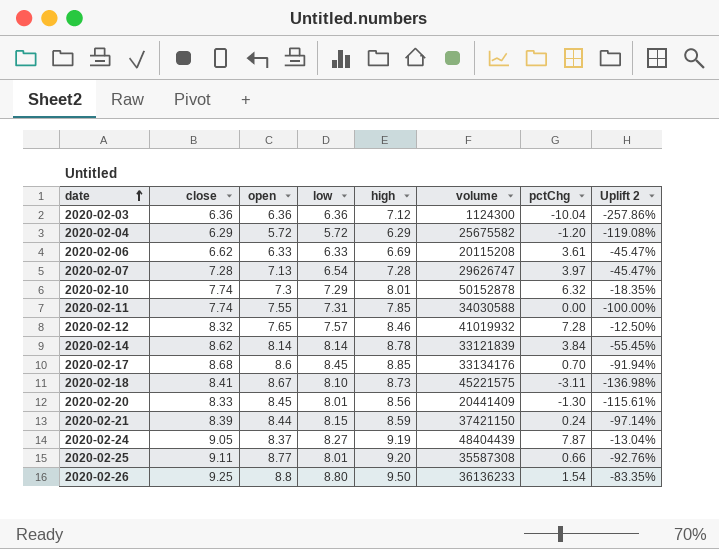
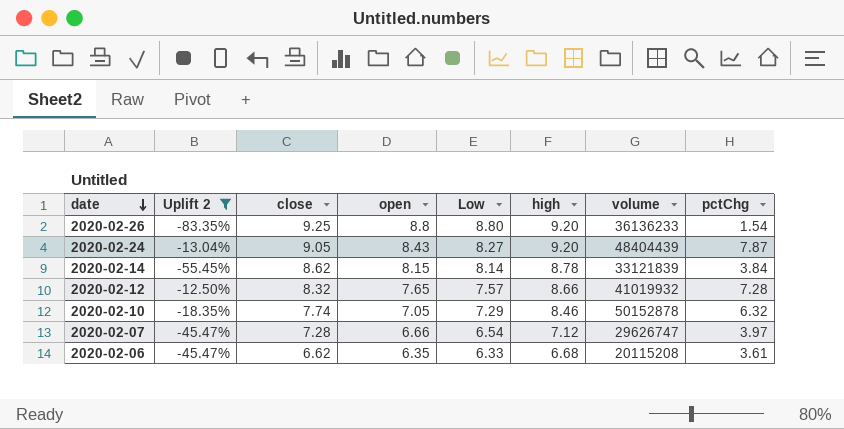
filter: none -> Uplift 2 >= -83.35%
row order: date ascending -> date descending
column Uplift 2 | position: 8 -> 2
column name: low -> Low
2020-02-26 | high: 9.50 -> 9.20
2020-02-24 | open: 8.37 -> 8.43
2020-02-24 | high: 9.19 -> 9.20
2020-02-14 | open: 8.14 -> 8.15
2020-02-12 | high: 8.46 -> 8.66
2020-02-10 | open: 7.3 -> 7.05
2020-02-10 | high: 8.01 -> 8.46
2020-02-07 | open: 7.13 -> 6.66
2020-02-07 | high: 7.28 -> 7.12
2020-02-06 | open: 6.33 -> 6.35
2020-02-06 | high: 6.69 -> 6.68

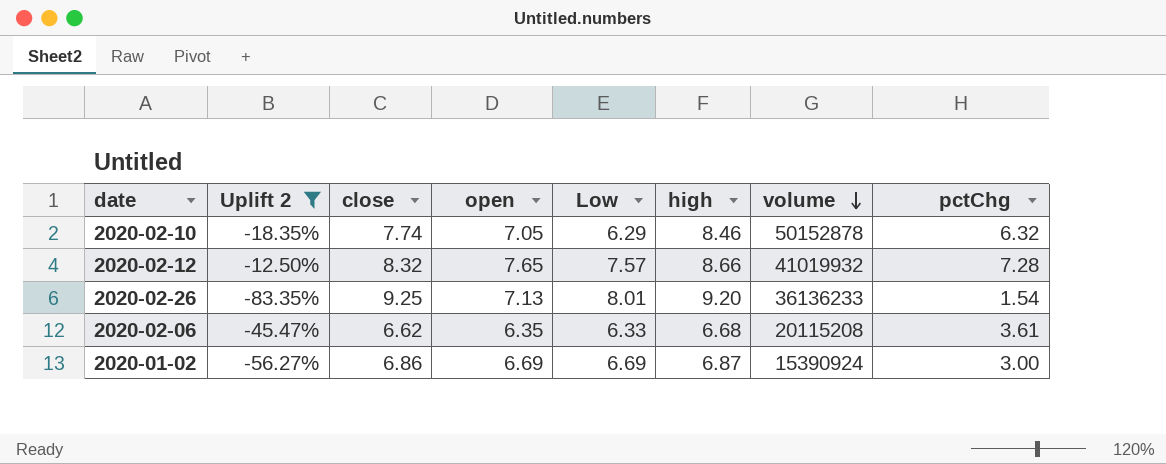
row order: date descending -> volume descending
row 2020-02-24: -13.04% | 9.05 | 8.43 | 8.27 | 9.20 | 48404439 | 7.87 -> none
row 2020-02-14: -55.45% | 8.62 | 8.15 | 8.14 | 8.78 | 33121839 | 3.84 -> none
row 2020-02-07: -45.47% | 7.28 | 6.66 | 6.54 | 7.12 | 29626747 | 3.97 -> none
2020-02-10 | Low: 7.29 -> 6.29
2020-02-26 | open: 8.8 -> 7.13
2020-02-26 | Low: 8.80 -> 8.01
row 2020-01-02: none -> -56.27% | 6.86 | 6.69 | 6.69 | 6.87 | 15390924 | 3.00

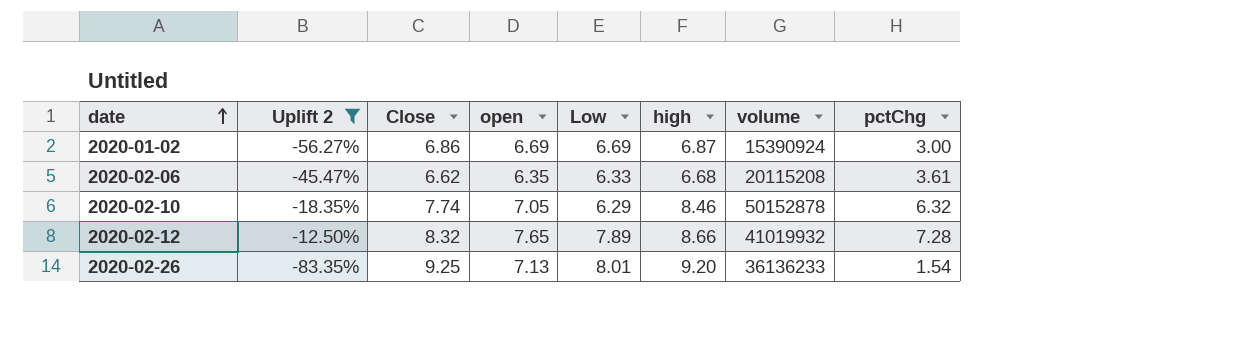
row order: volume descending -> date ascending
column name: close -> Close
2020-02-12 | Low: 7.57 -> 7.89

